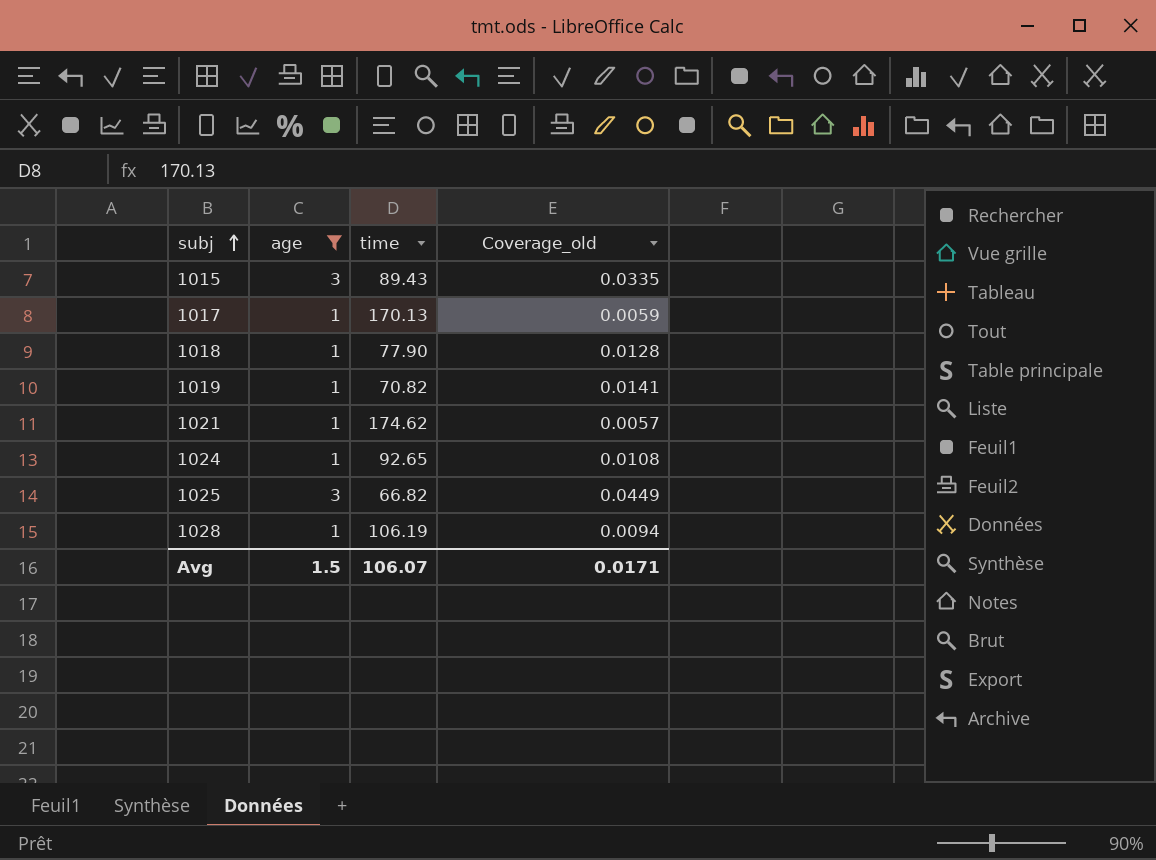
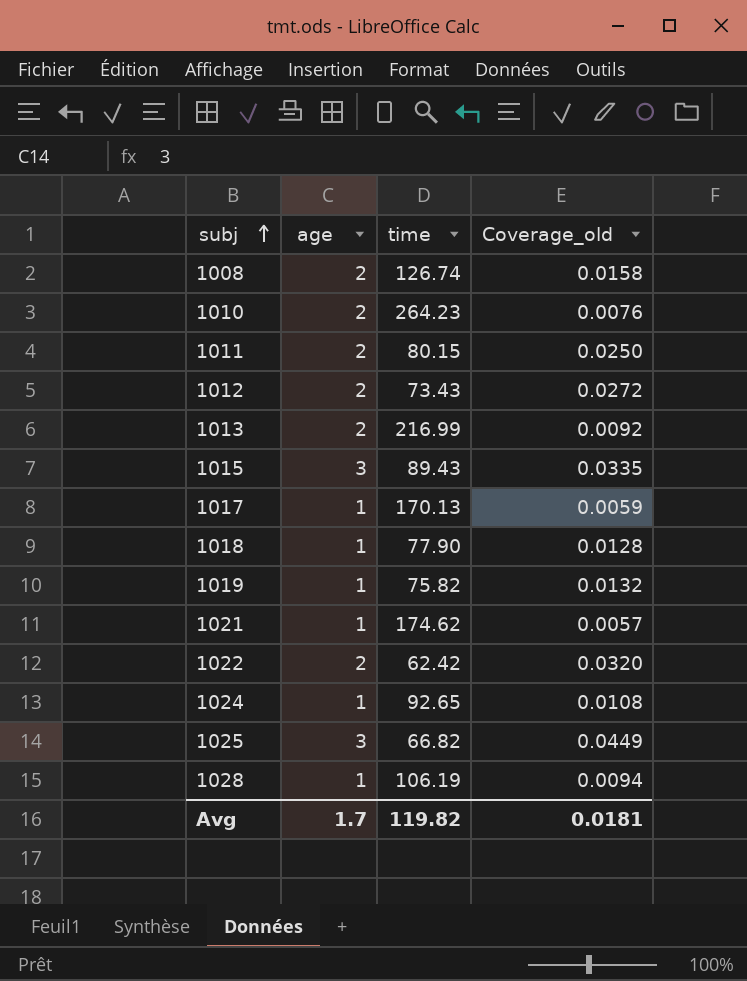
filter: age != 2 -> none
1019 | time: 70.82 -> 75.82
1019 | Coverage_old: 0.0141 -> 0.0132
Avg | age: 1.5 -> 1.7
Avg | time: 106.07 -> 119.82
Avg | Coverage_old: 0.0171 -> 0.0181

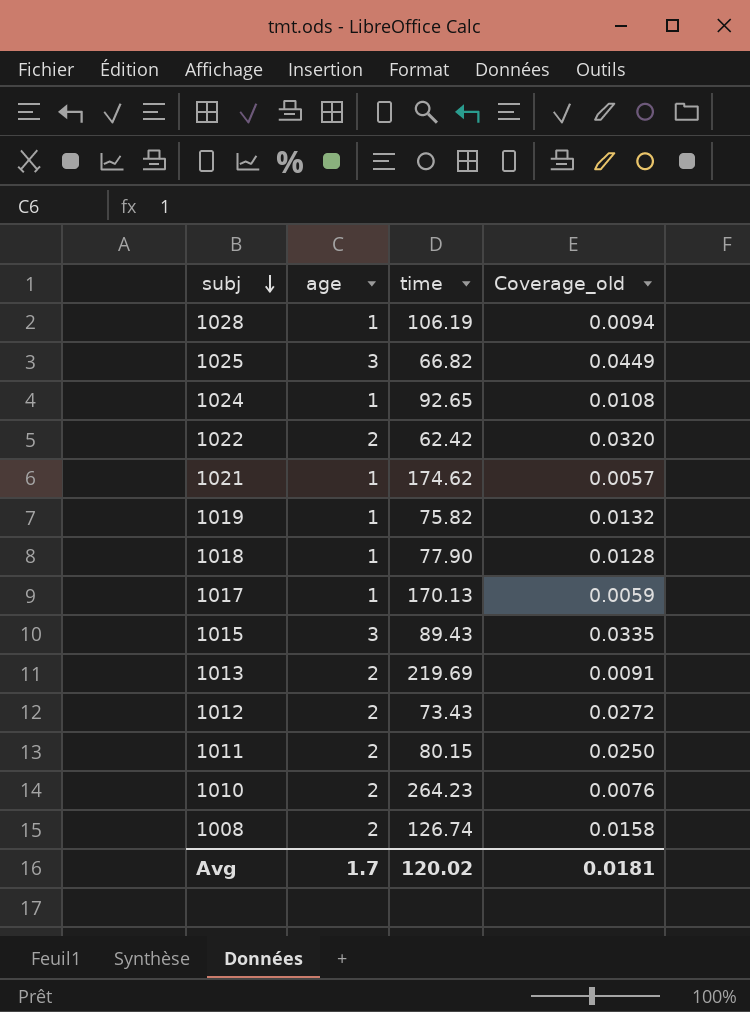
row order: subj ascending -> subj descending
1013 | time: 216.99 -> 219.69
1013 | Coverage_old: 0.0092 -> 0.0091
Avg | time: 119.82 -> 120.02

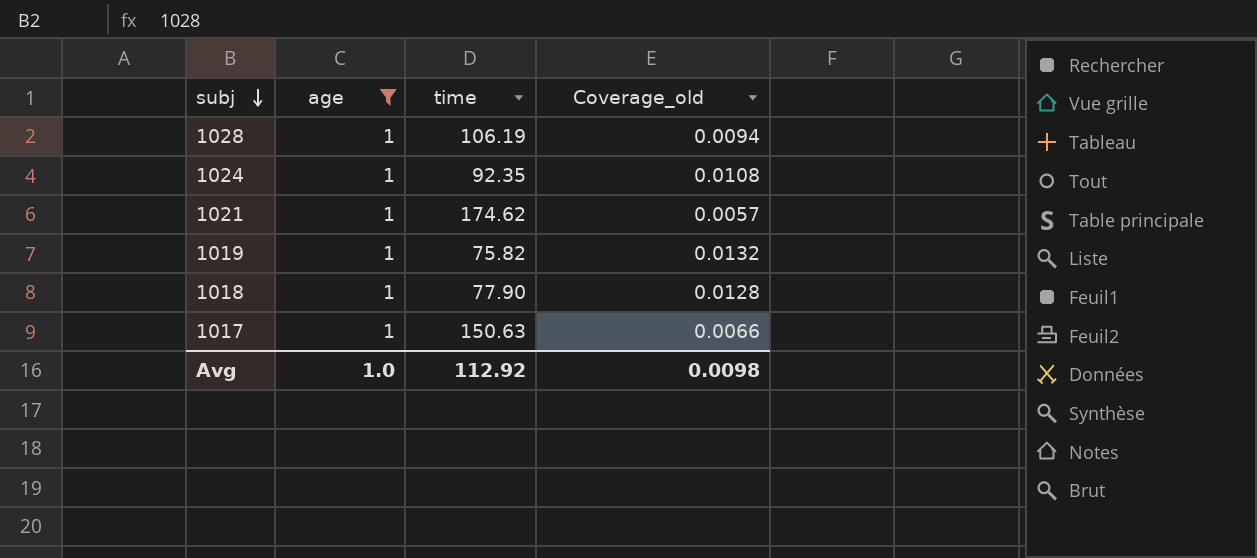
filter: none -> age = 1
1024 | time: 92.65 -> 92.35
1017 | time: 170.13 -> 150.63
1017 | Coverage_old: 0.0059 -> 0.0066
Avg | age: 1.7 -> 1.0
Avg | time: 120.02 -> 112.92
Avg | Coverage_old: 0.0181 -> 0.0098

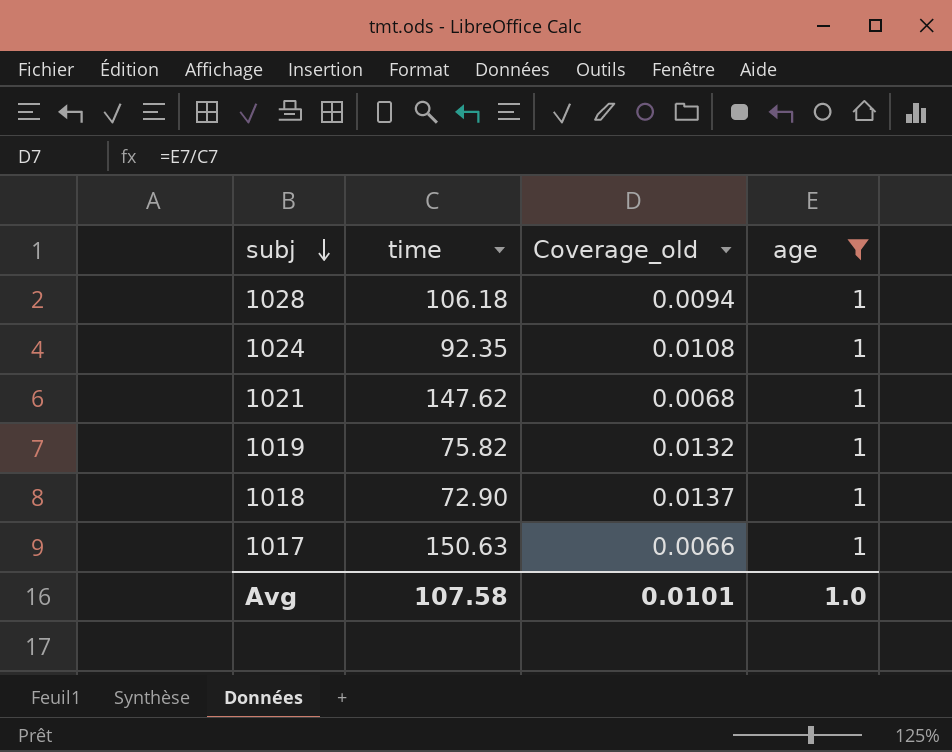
column age | position: 2 -> 4
1028 | time: 106.19 -> 106.18
1021 | time: 174.62 -> 147.62
1021 | Coverage_old: 0.0057 -> 0.0068
1018 | time: 77.90 -> 72.90
1018 | Coverage_old: 0.0128 -> 0.0137
Avg | time: 112.92 -> 107.58
Avg | Coverage_old: 0.0098 -> 0.0101

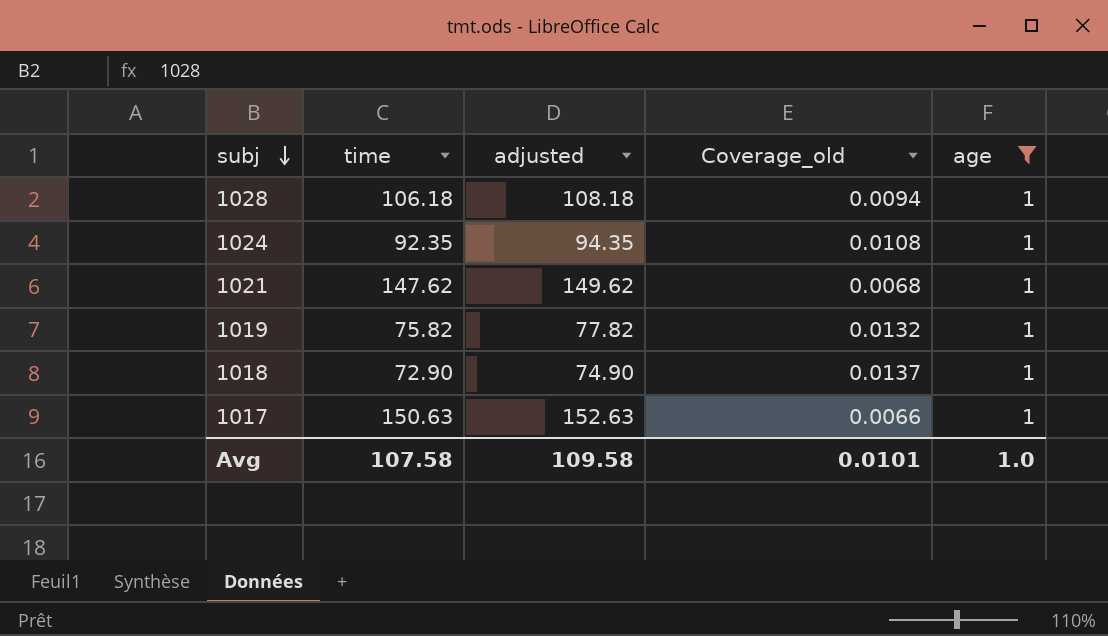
column adjusted | formula: none -> [time] + 2

